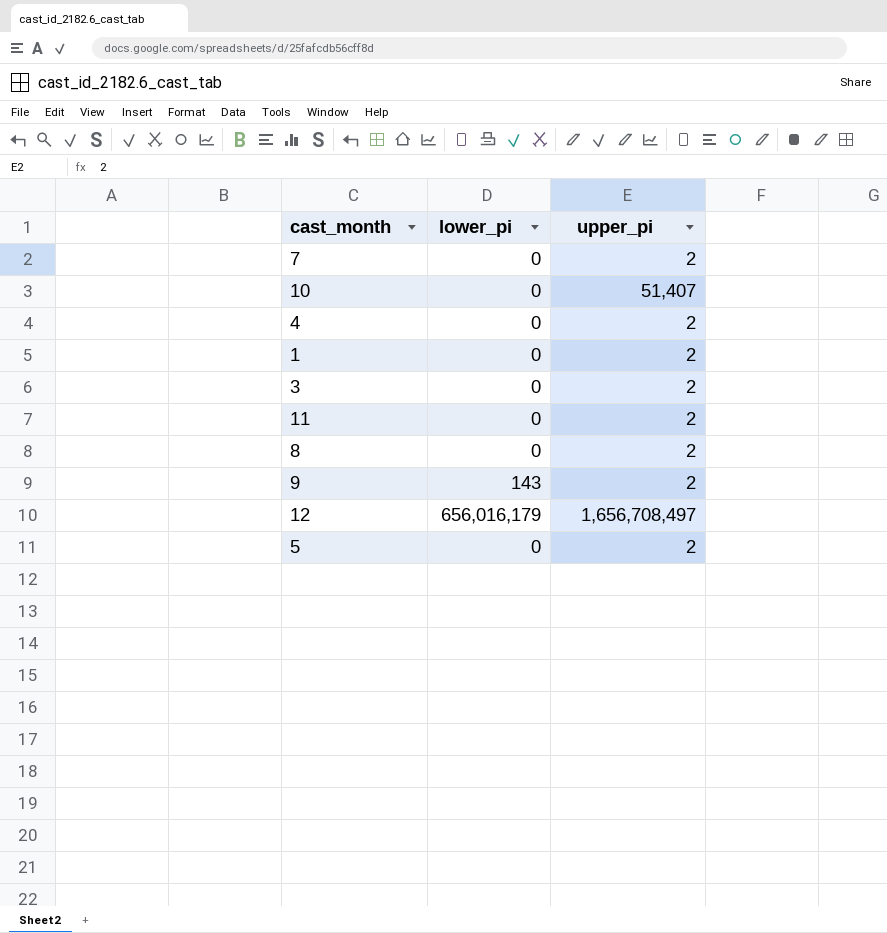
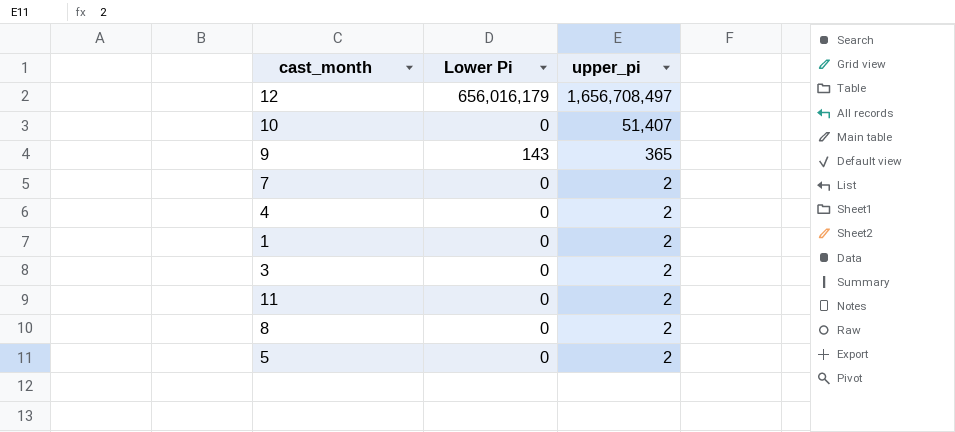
row order: none -> upper_pi descending
column name: lower_pi -> Lower Pi
9 | upper_pi: 2 -> 365

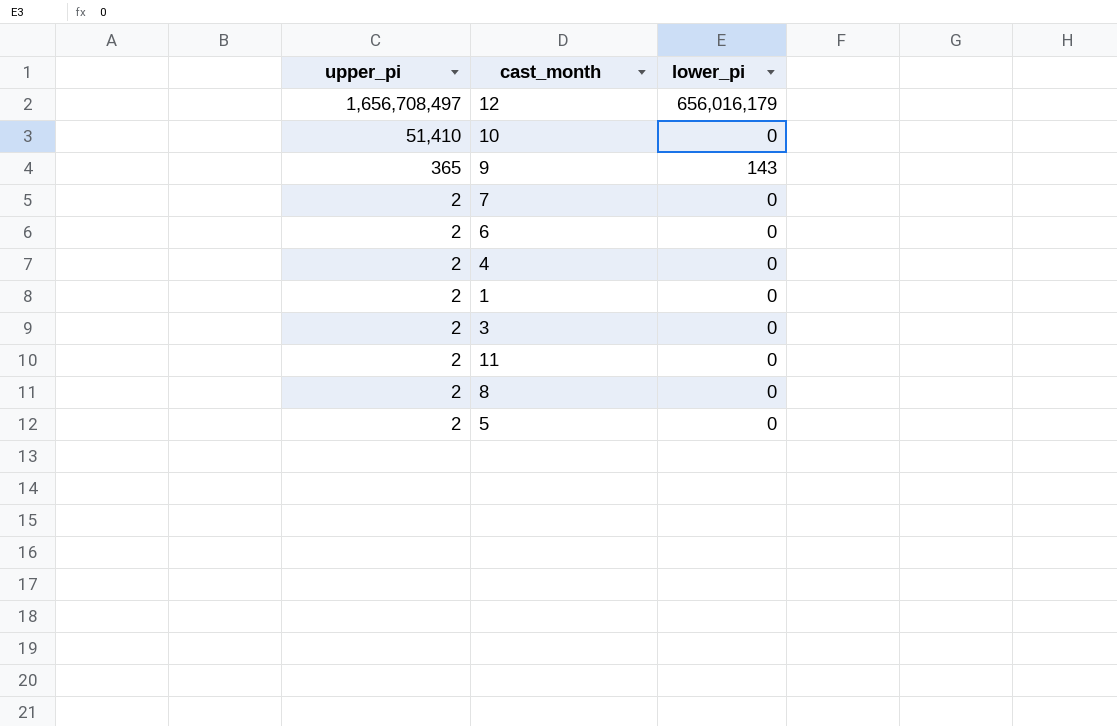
column upper_pi | position: 3 -> 1
column name: Lower Pi -> lower_pi
10 | upper_pi: 51,407 -> 51,410
row 6: none -> 2 | 0

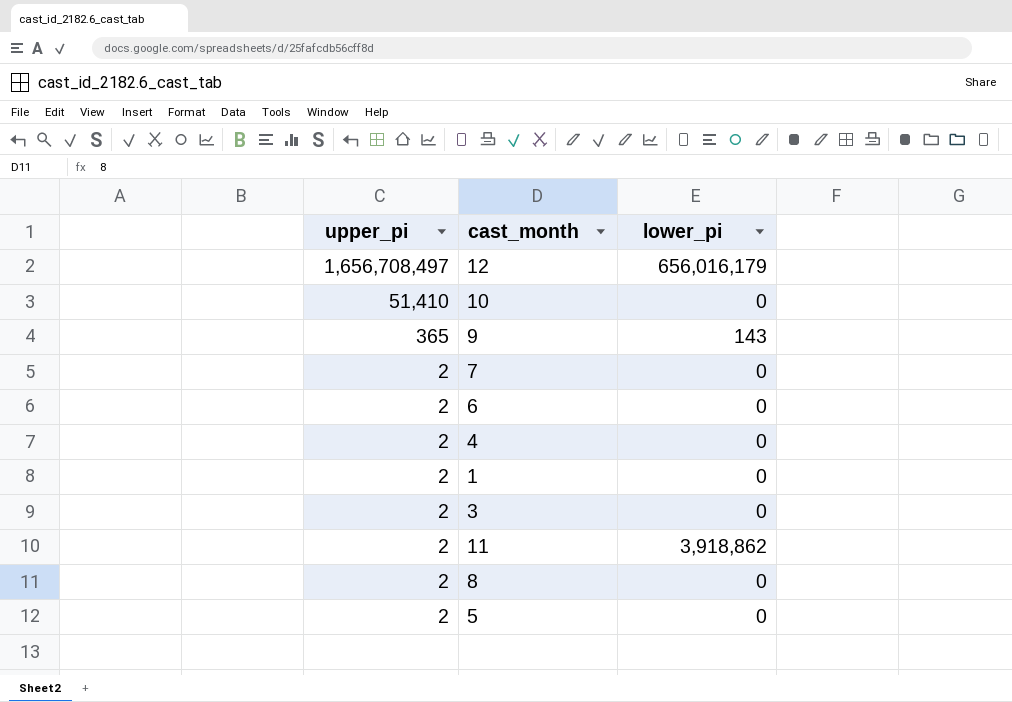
11 | lower_pi: 0 -> 3,918,862

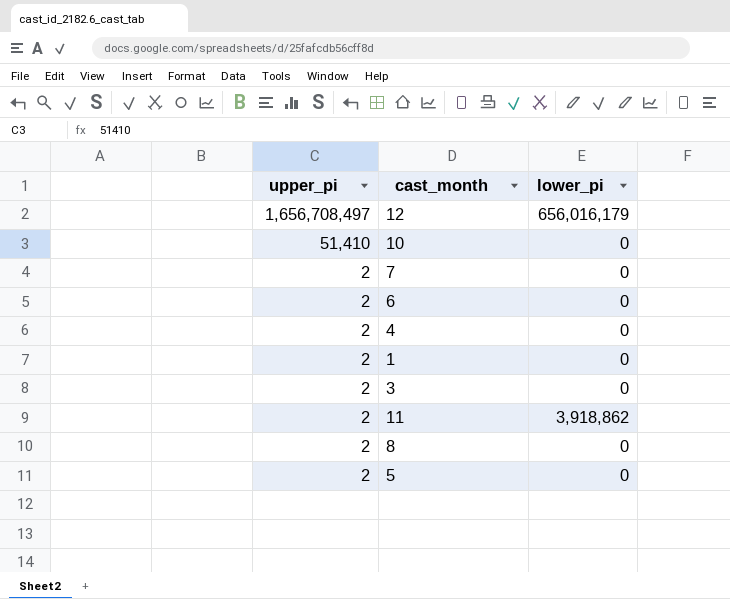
row 9: 365 | 143 -> none

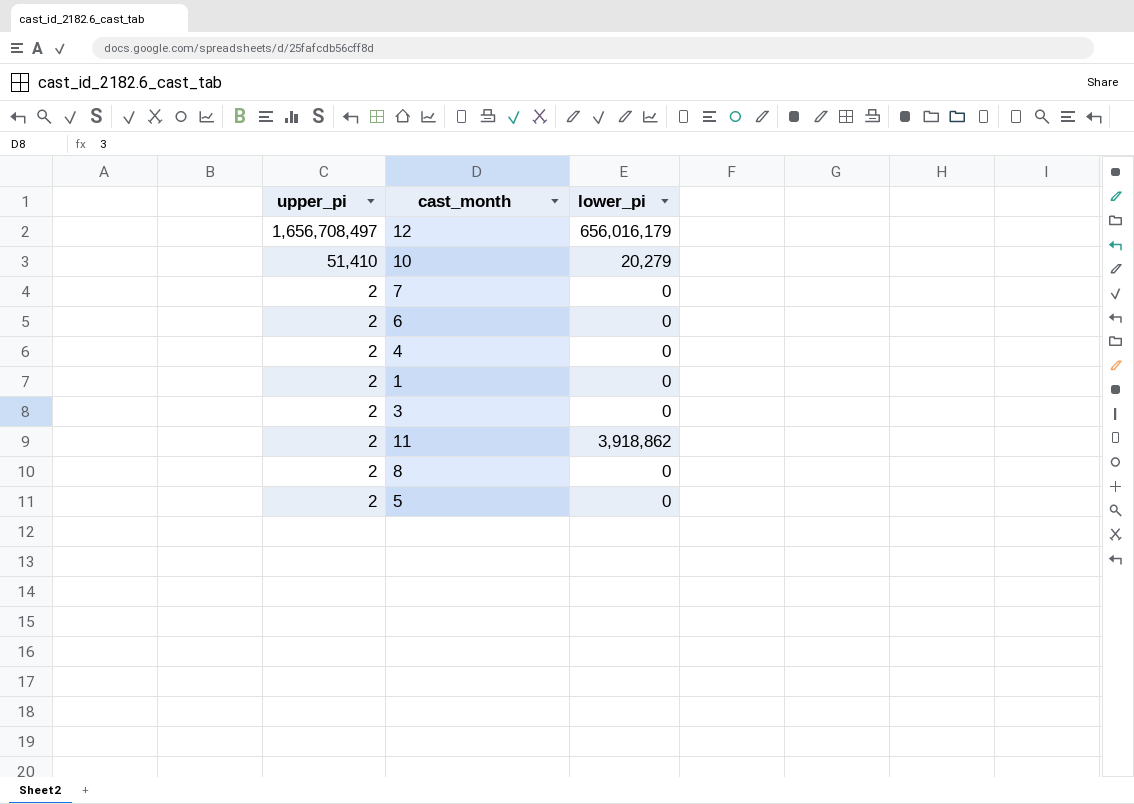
10 | lower_pi: 0 -> 20,279

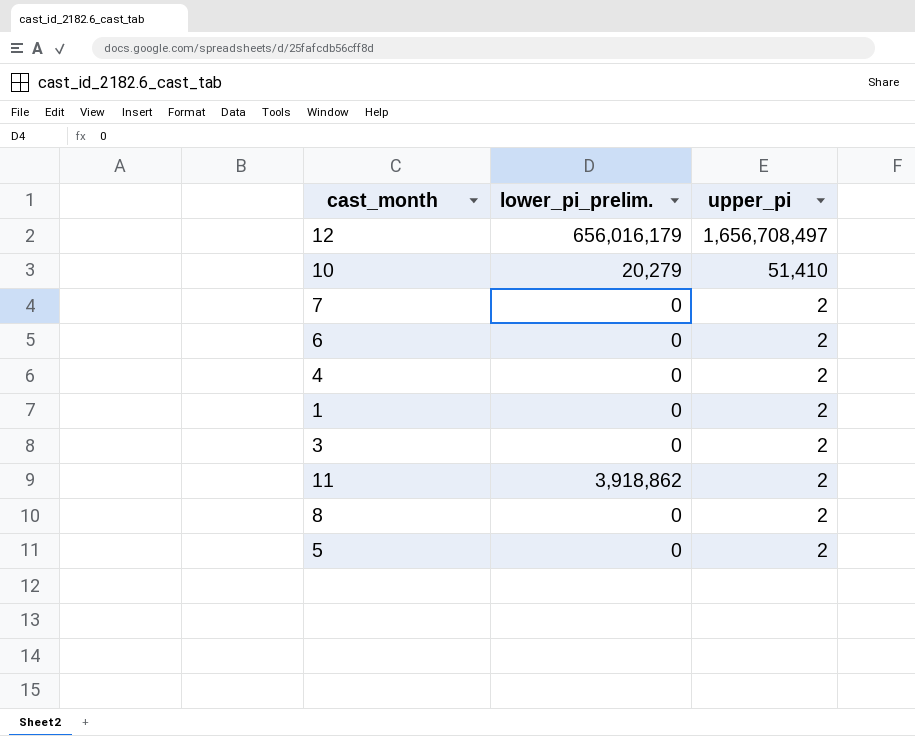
column name: lower_pi -> lower_pi_prelim.
column upper_pi | position: 1 -> 3

